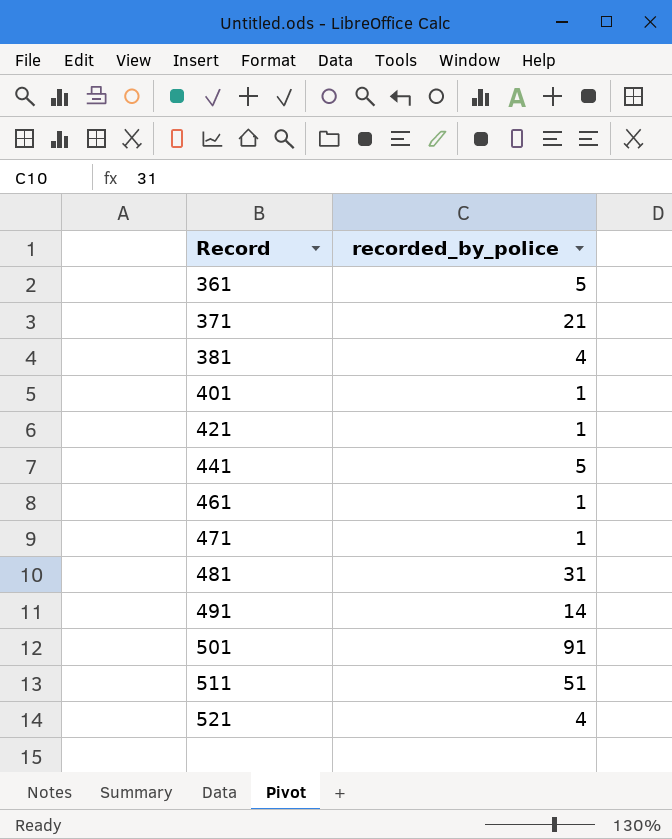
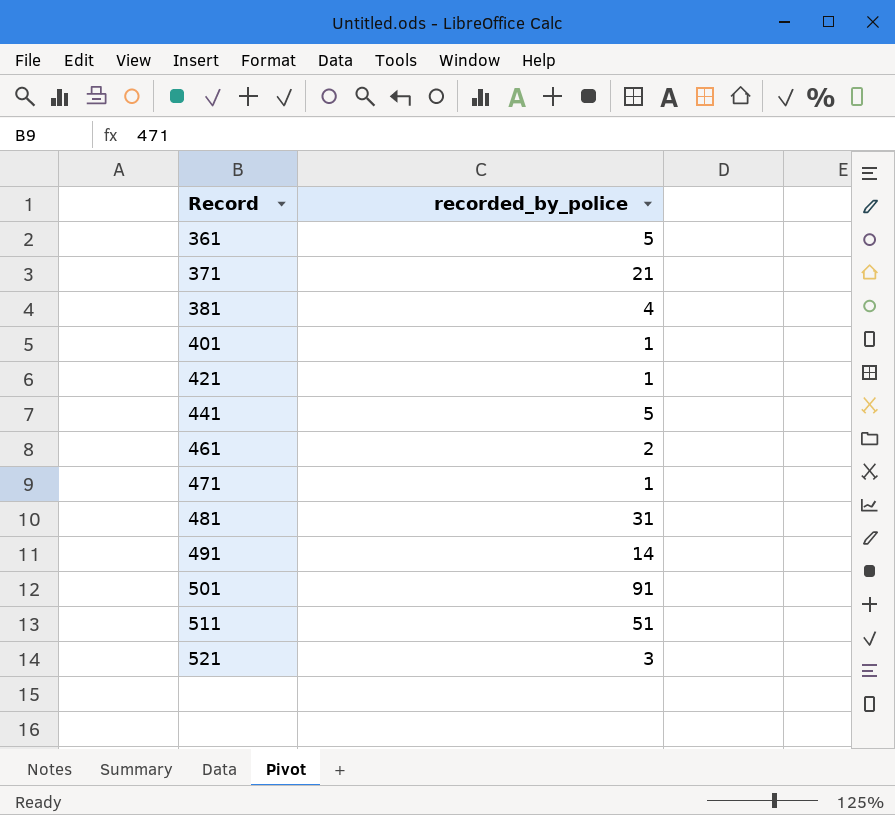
461 | recorded_by_police: 1 -> 2
521 | recorded_by_police: 4 -> 3

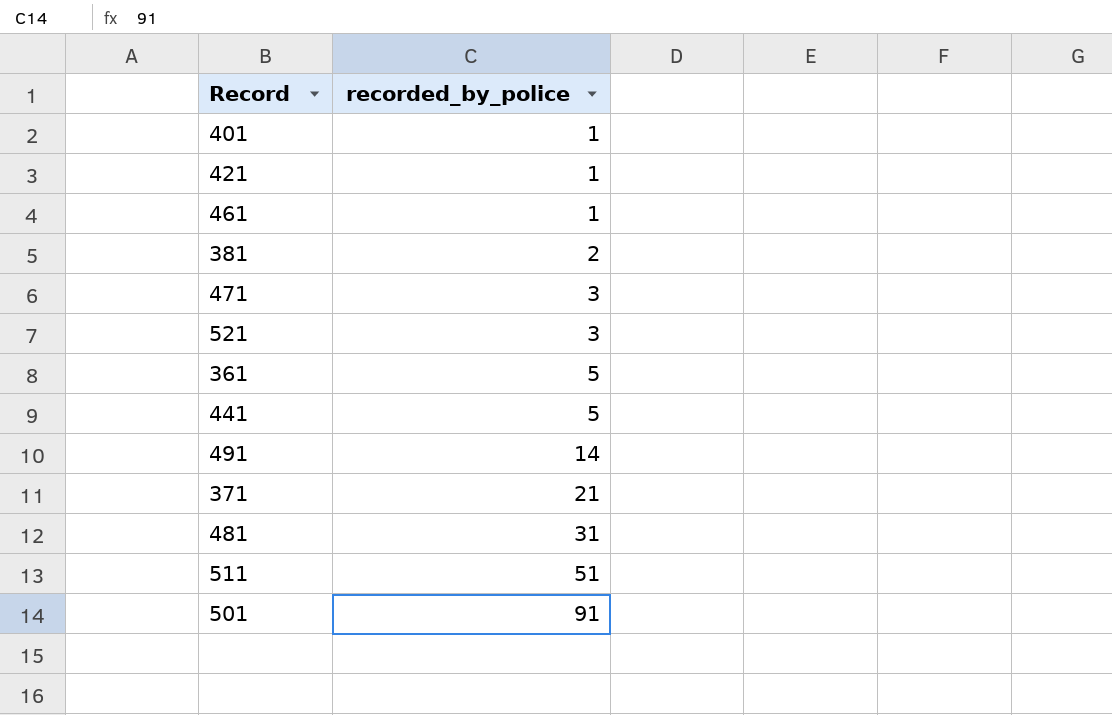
row order: Record ascending -> recorded_by_police ascending
461 | recorded_by_police: 2 -> 1
381 | recorded_by_police: 4 -> 2
471 | recorded_by_police: 1 -> 3

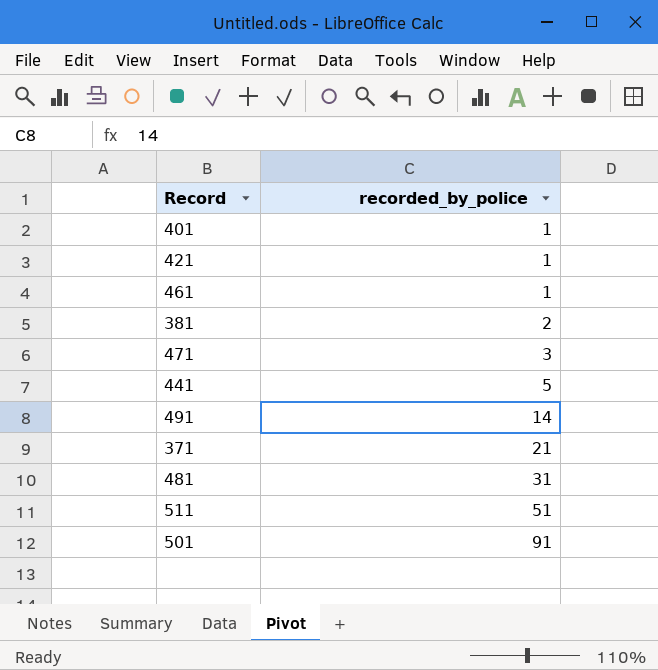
row 521: 3 -> none
row 361: 5 -> none

